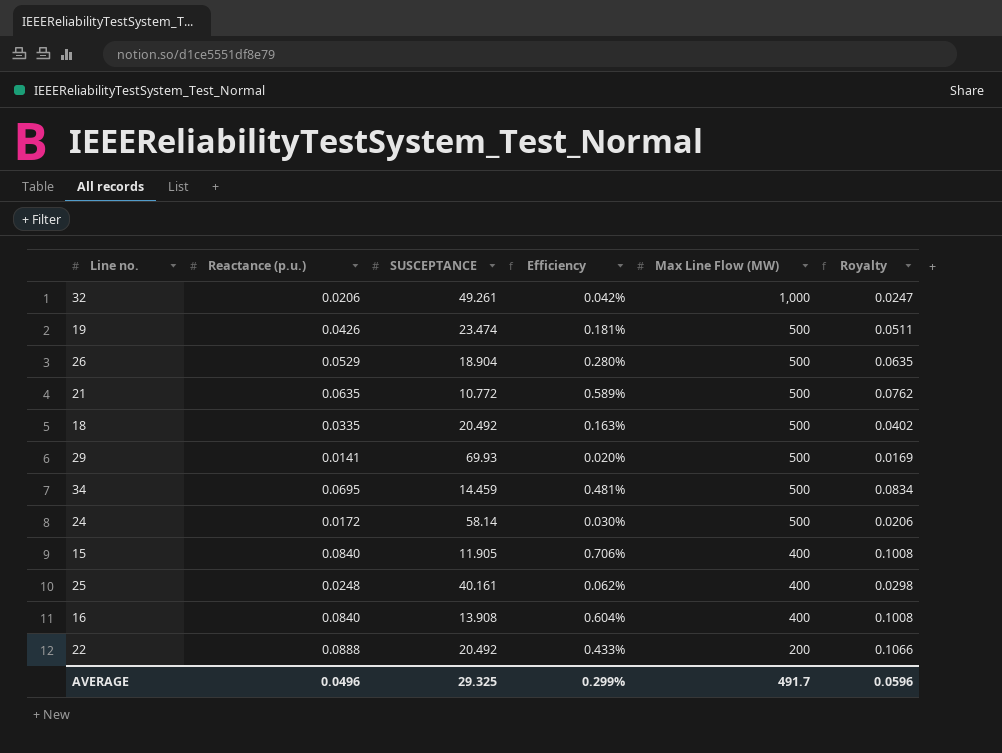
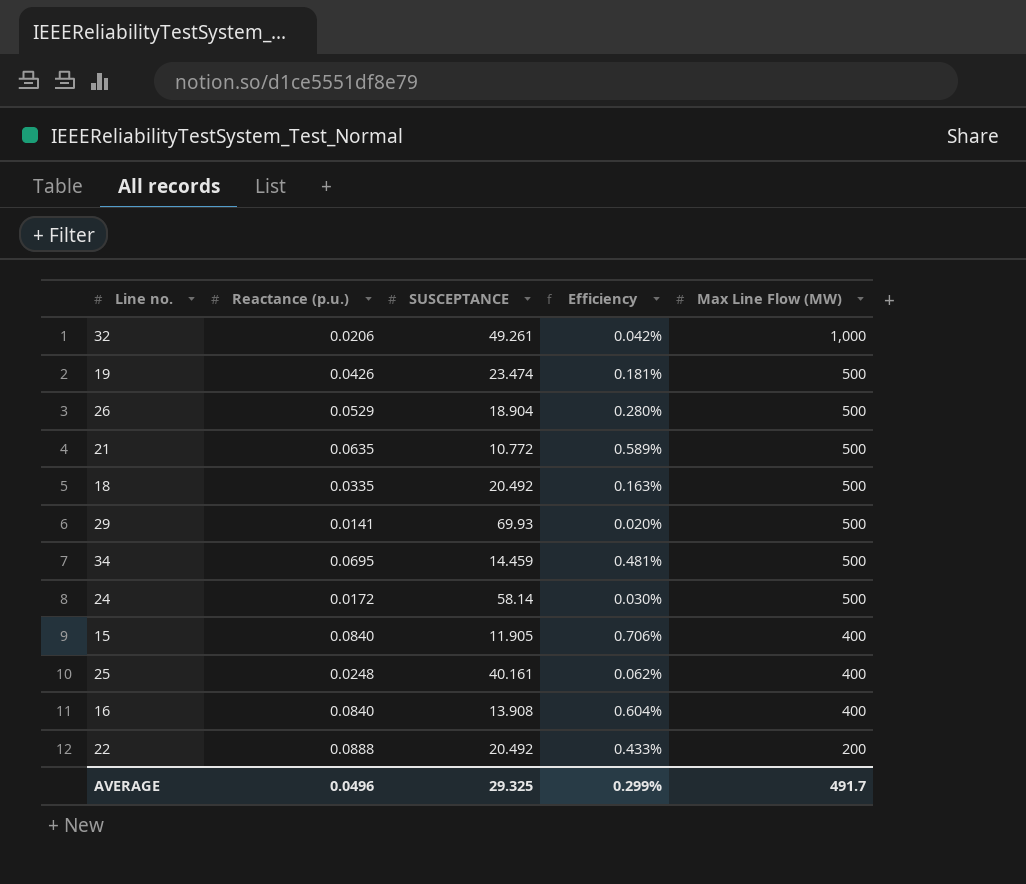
column Royalty | formula: [Reactance (p.u.)] * 1.2 -> none

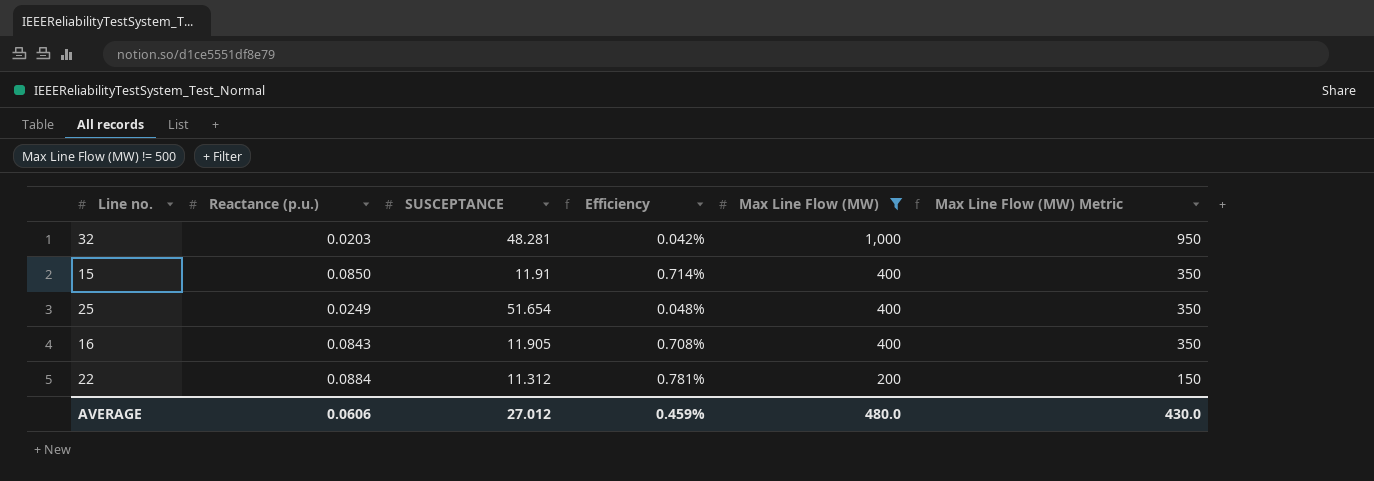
filter: none -> Max Line Flow (MW) != 500
column Max Line Flow (MW) Metric | formula: none -> [Max Line Flow (MW)] - 50
32 | Reactance (p.u.): 0.0206 -> 0.0203
32 | SUSCEPTANCE: 49.261 -> 48.281
15 | Reactance (p.u.): 0.0840 -> 0.0850
15 | SUSCEPTANCE: 11.905 -> 11.91
15 | Efficiency: 0.706% -> 0.714%
25 | Reactance (p.u.): 0.0248 -> 0.0249
25 | SUSCEPTANCE: 40.161 -> 51.654
25 | Efficiency: 0.062% -> 0.048%
16 | Reactance (p.u.): 0.0840 -> 0.0843
16 | SUSCEPTANCE: 13.908 -> 11.905
16 | Efficiency: 0.604% -> 0.708%
22 | Reactance (p.u.): 0.0888 -> 0.0884
22 | SUSCEPTANCE: 20.492 -> 11.312
22 | Efficiency: 0.433% -> 0.781%
AVERAGE | Reactance (p.u.): 0.0496 -> 0.0606
AVERAGE | SUSCEPTANCE: 29.325 -> 27.012
AVERAGE | Efficiency: 0.299% -> 0.459%
AVERAGE | Max Line Flow (MW): 491.7 -> 480.0

